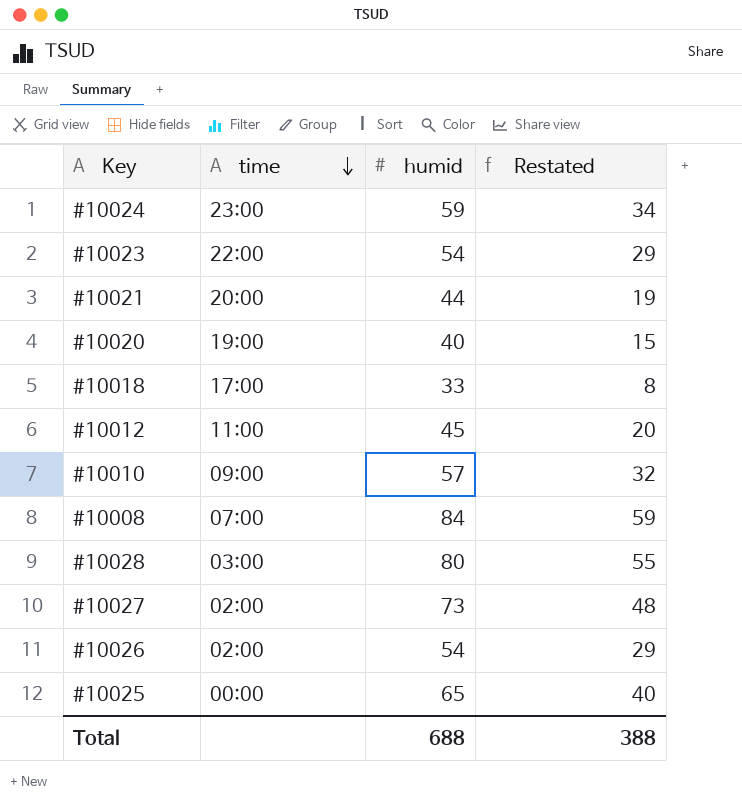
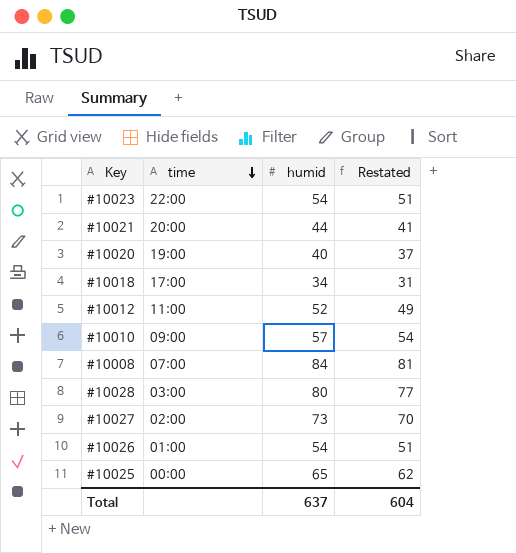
column Restated | formula: [humid] - 25 -> [humid] - 3
row #10024: 23:00 | 59 | 34 -> none
#10018 | humid: 33 -> 34
#10012 | humid: 45 -> 52
#10026 | time: 02:00 -> 01:00
Total | humid: 688 -> 637
Total | Restated: 388 -> 604

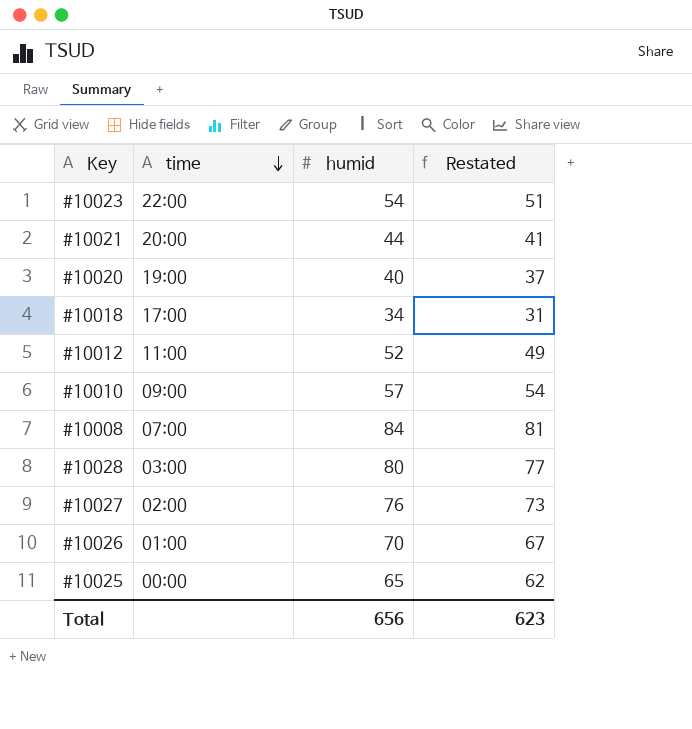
#10027 | humid: 73 -> 76
#10027 | Restated: 70 -> 73
#10026 | humid: 54 -> 70
#10026 | Restated: 51 -> 67
Total | humid: 637 -> 656
Total | Restated: 604 -> 623

